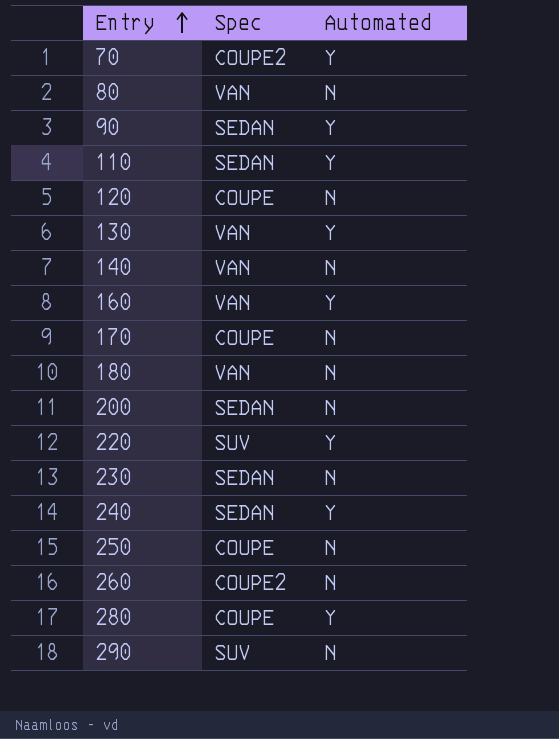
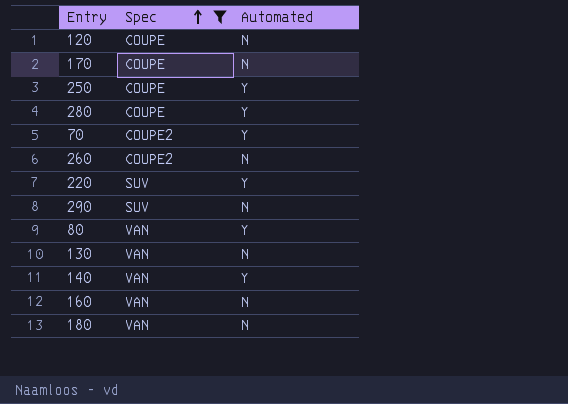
filter: none -> Spec != SEDAN
row order: Entry ascending -> Spec ascending
250 | Automated: N -> Y
80 | Automated: N -> Y
130 | Automated: Y -> N
140 | Automated: N -> Y
160 | Automated: Y -> N

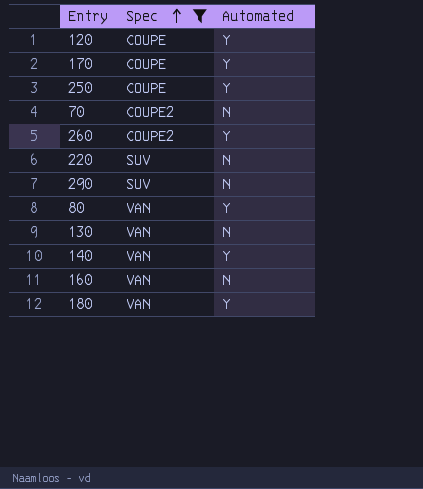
row 280: COUPE | Y -> none
120 | Automated: N -> Y
170 | Automated: N -> Y
70 | Automated: Y -> N
260 | Automated: N -> Y
220 | Automated: Y -> N
180 | Automated: N -> Y

